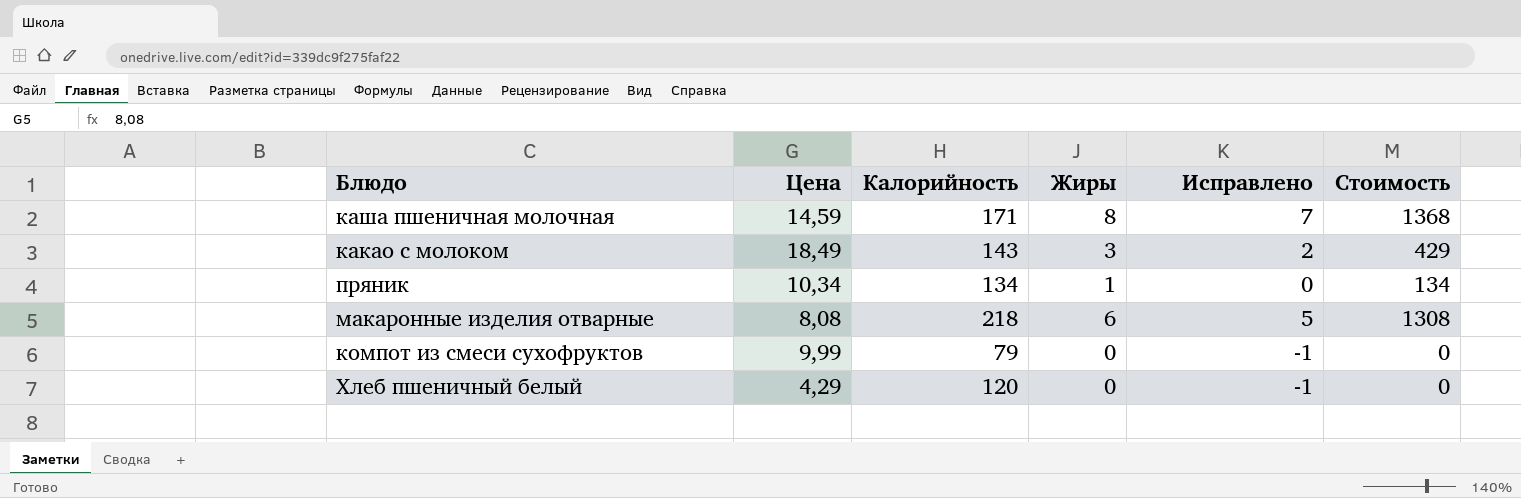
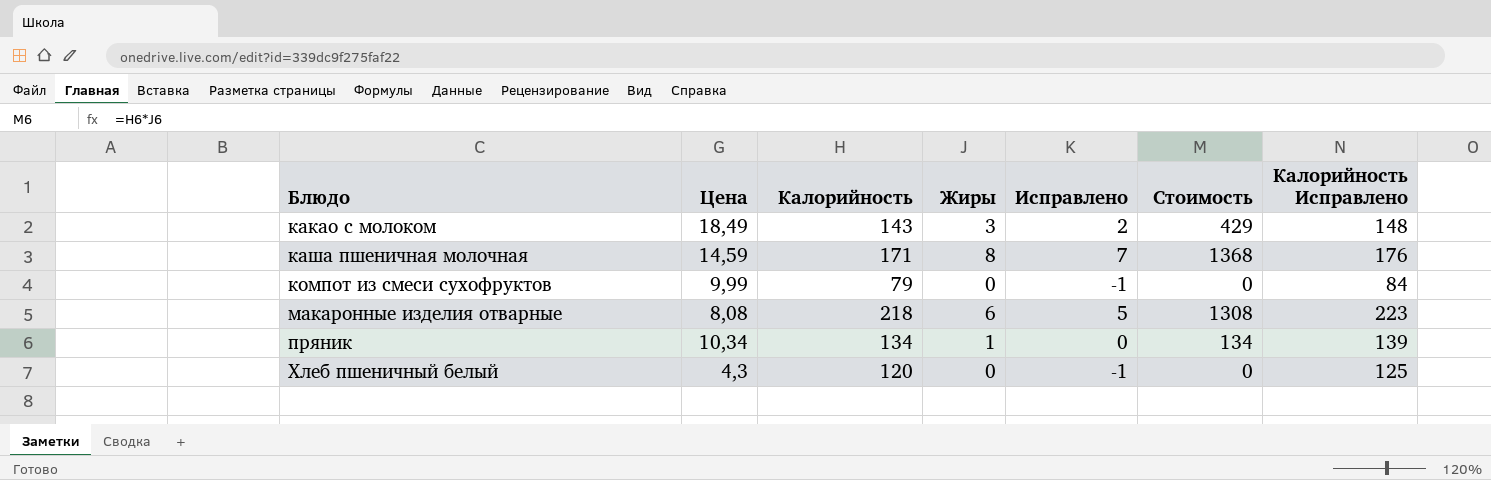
row order: none -> Блюдо ascending
column Калорийность Исправлено | formula: none -> [Калорийность] + 5
Хлеб пшеничный белый | Цена: 4,29 -> 4,3

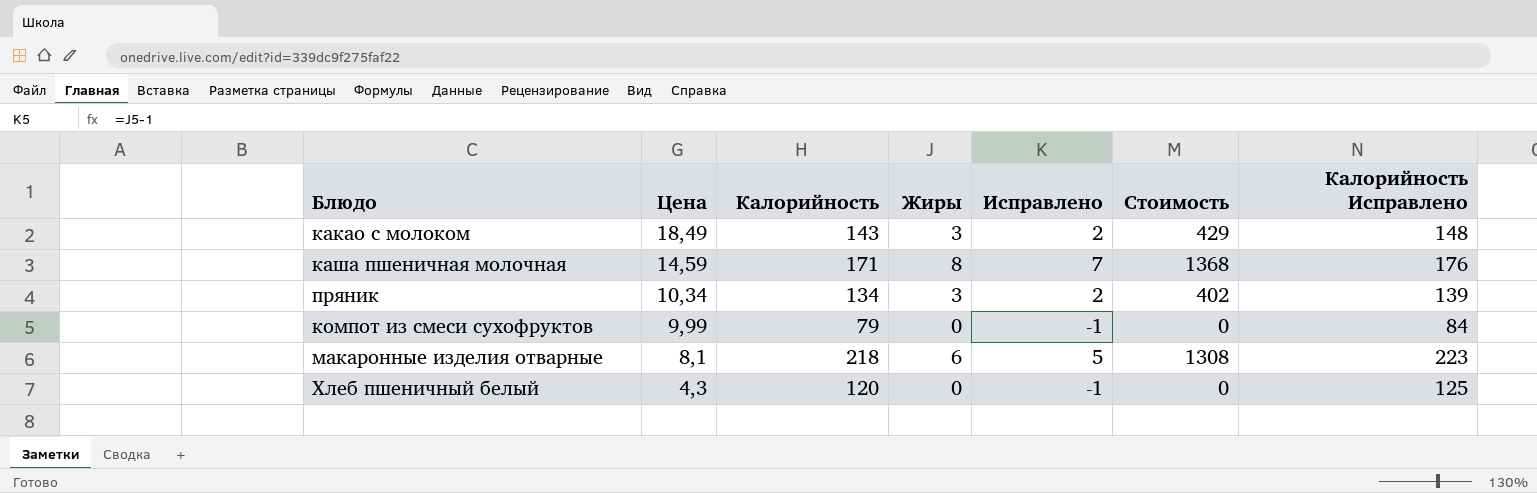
row order: Блюдо ascending -> Цена descending
пряник | Жиры: 1 -> 3
пряник | Исправлено: 0 -> 2
пряник | Стоимость: 134 -> 402
макаронные изделия отварные | Цена: 8,08 -> 8,1

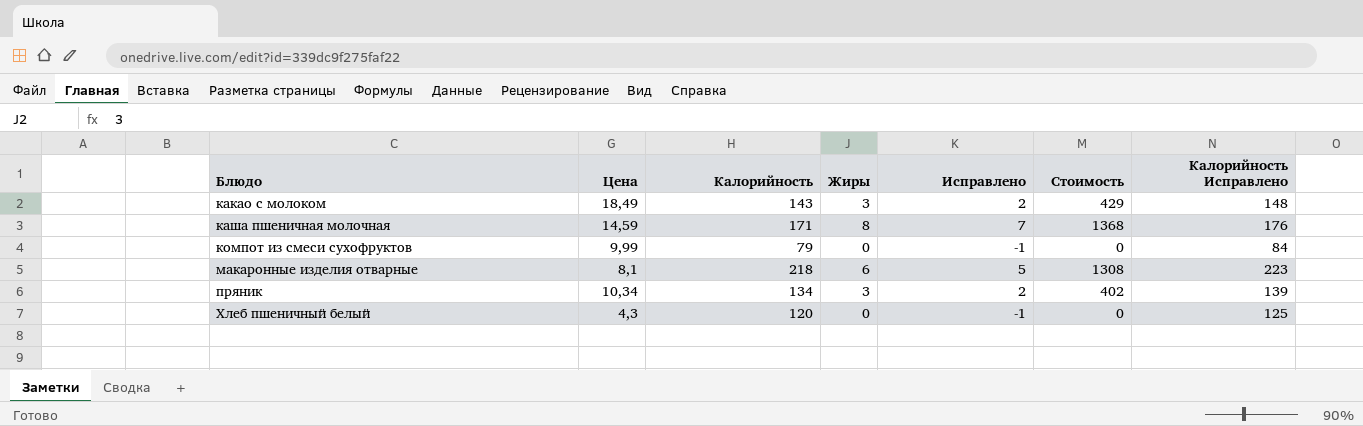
row order: Цена descending -> Блюдо ascending

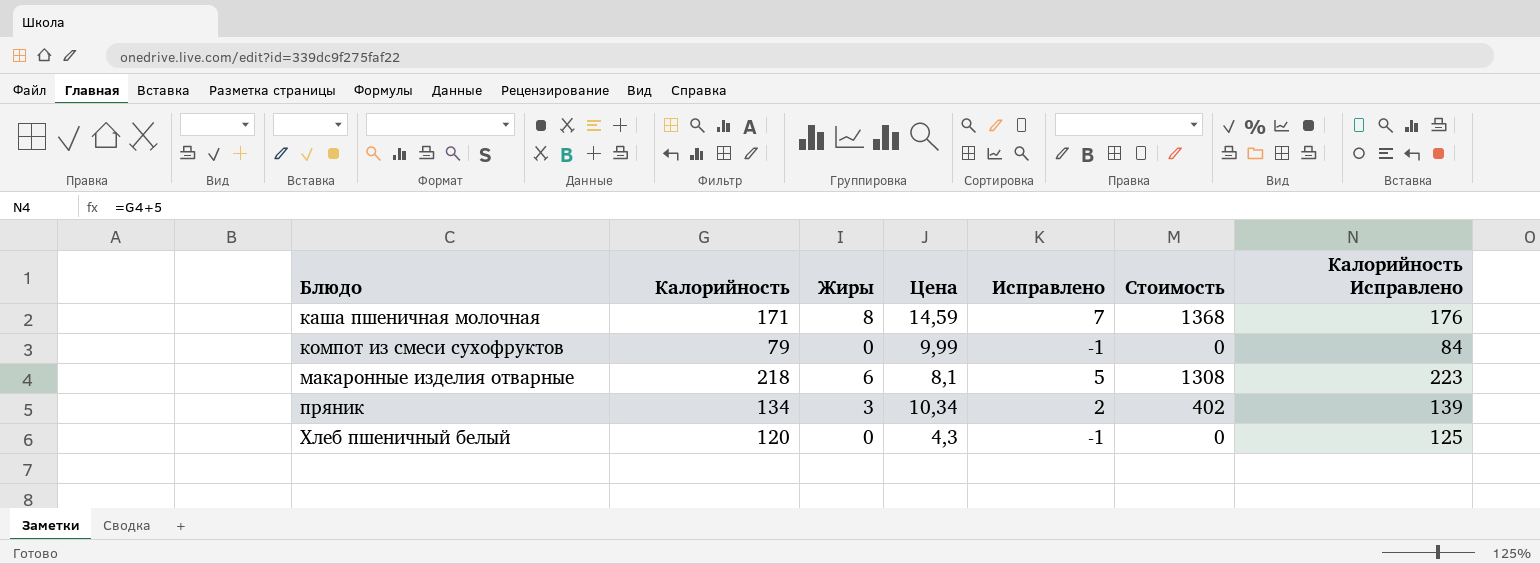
column Цена | position: 2 -> 4
row какао с молоком: 18,49 | 143 | 3 | 2 | 429 | 148 -> none

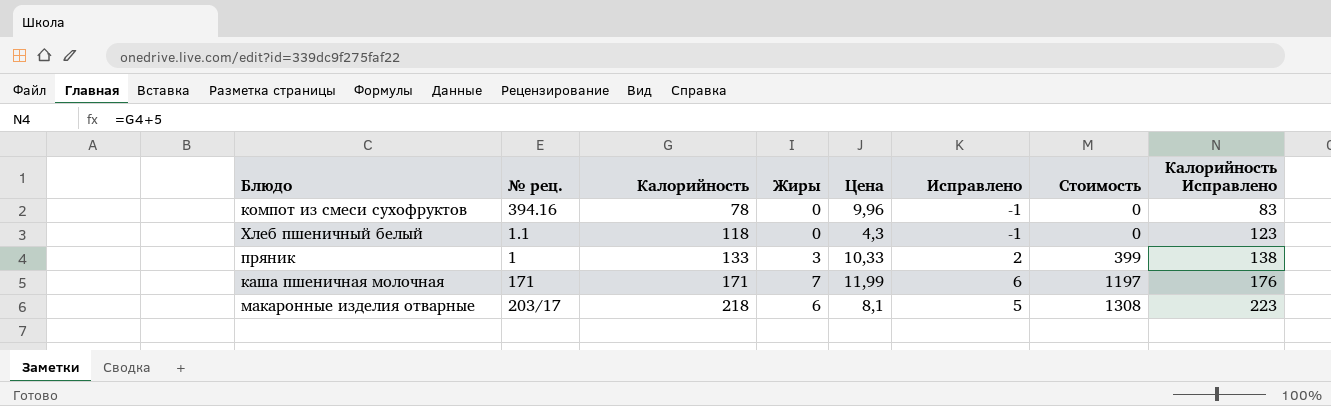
row order: Блюдо ascending -> Калорийность ascending
column № рец. | position: none -> 2
компот из смеси сухофруктов | Калорийность: 79 -> 78
компот из смеси сухофруктов | Цена: 9,99 -> 9,96
компот из смеси сухофруктов | Калорийность Исправлено: 84 -> 83
Хлеб пшеничный белый | Калорийность: 120 -> 118
Хлеб пшеничный белый | Калорийность Исправлено: 125 -> 123
пряник | Калорийность: 134 -> 133
пряник | Цена: 10,34 -> 10,33
пряник | Стоимость: 402 -> 399
пряник | Калорийность Исправлено: 139 -> 138
каша пшеничная молочная | Жиры: 8 -> 7
каша пшеничная молочная | Цена: 14,59 -> 11,99
каша пшеничная молочная | Исправлено: 7 -> 6
каша пшеничная молочная | Стоимость: 1368 -> 1197

